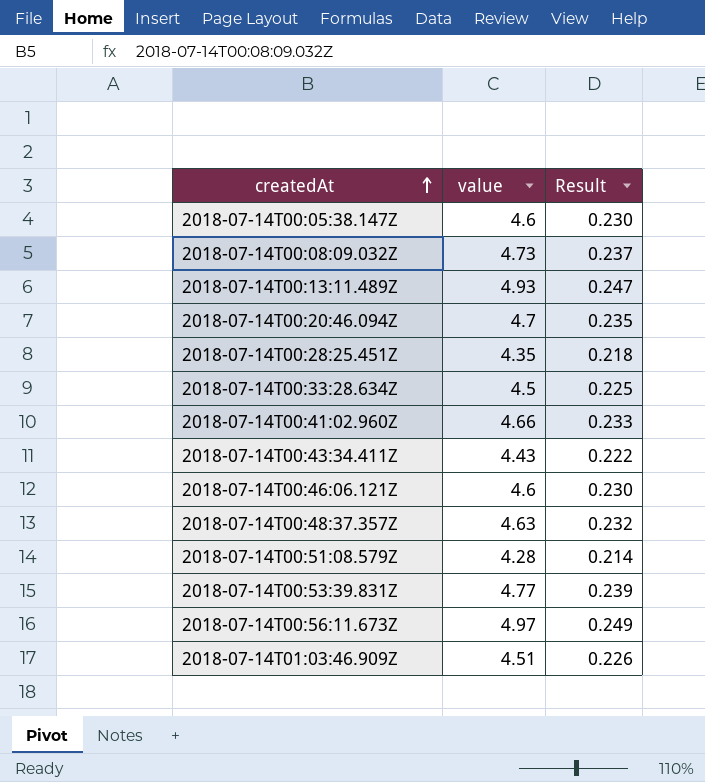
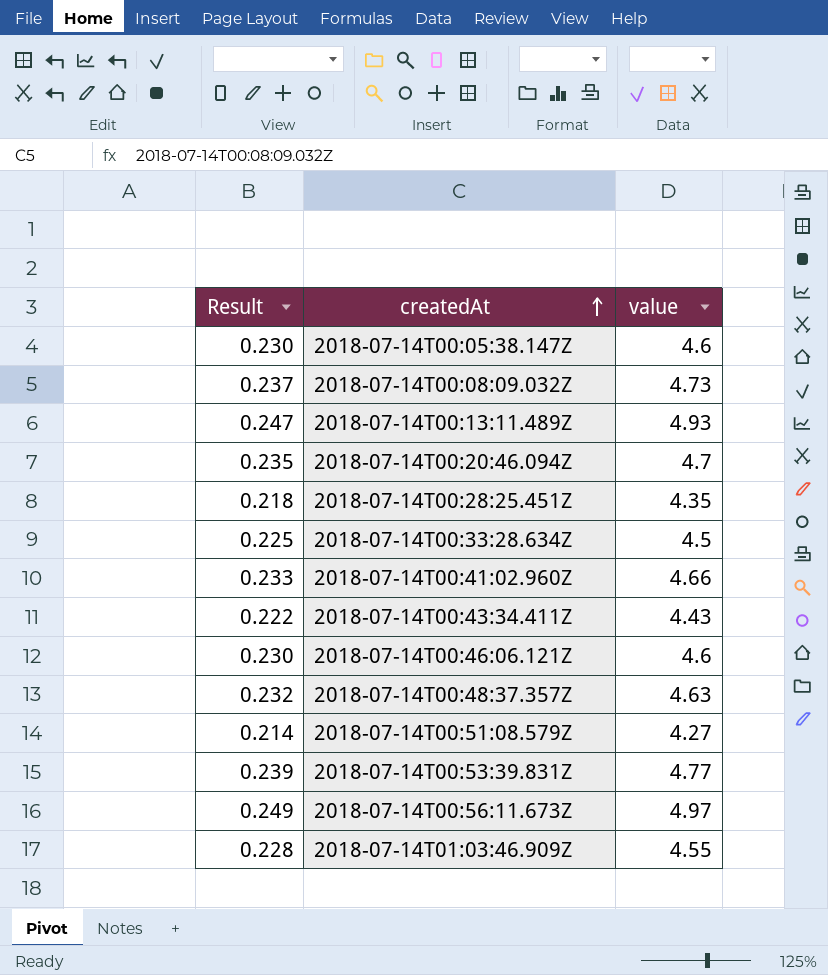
column Result | position: 3 -> 1
2018-07-14T00:51:08.579Z | value: 4.28 -> 4.27
2018-07-14T01:03:46.909Z | Result: 0.226 -> 0.228
2018-07-14T01:03:46.909Z | value: 4.51 -> 4.55

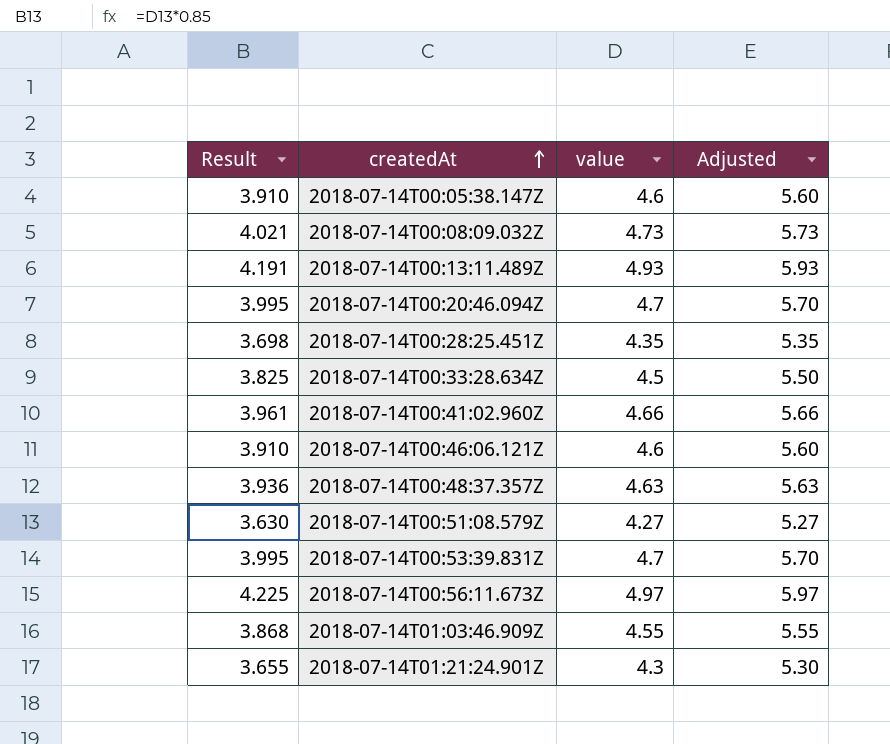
column Result | formula: [value] * 0.05 -> [value] * 0.85
column Adjusted | formula: none -> [value] + 1
row 2018-07-14T00:43:34.411Z: 0.222 | 4.43 -> none
2018-07-14T00:53:39.831Z | value: 4.77 -> 4.7
row 2018-07-14T01:21:24.901Z: none -> 3.655 | 4.3 | 5.30

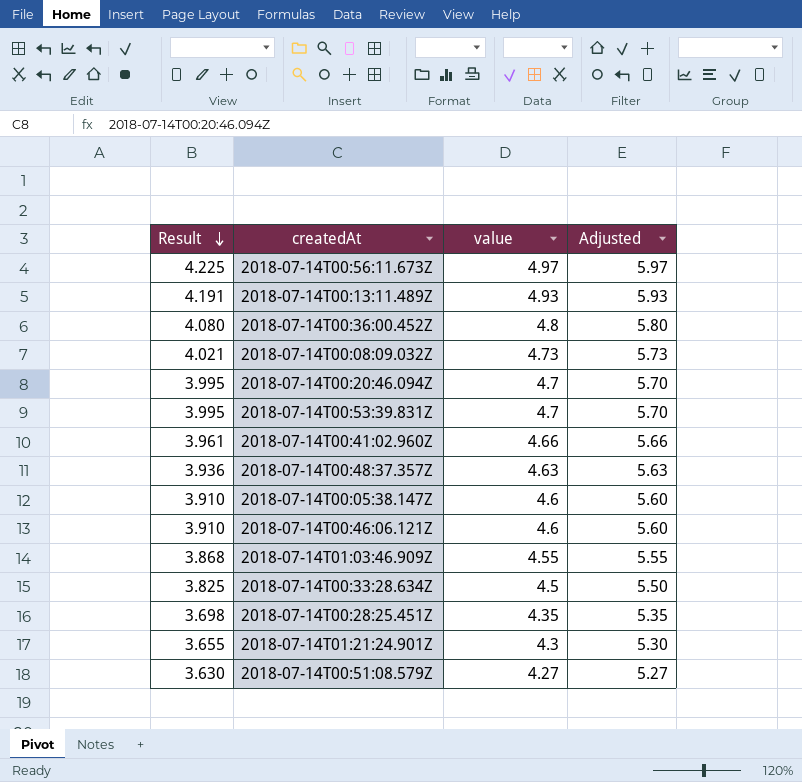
row order: createdAt ascending -> Result descending
row 2018-07-14T00:36:00.452Z: none -> 4.080 | 4.8 | 5.80

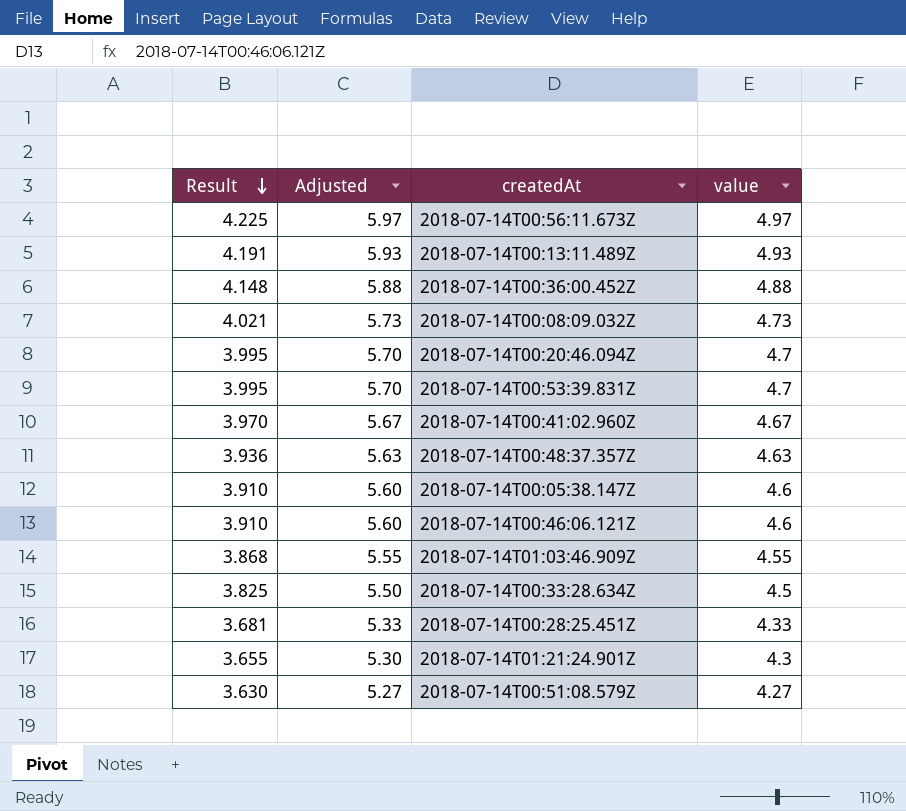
column Adjusted | position: 4 -> 2
2018-07-14T00:36:00.452Z | Result: 4.080 -> 4.148
2018-07-14T00:36:00.452Z | Adjusted: 5.80 -> 5.88
2018-07-14T00:36:00.452Z | value: 4.8 -> 4.88
2018-07-14T00:41:02.960Z | Result: 3.961 -> 3.970
2018-07-14T00:41:02.960Z | Adjusted: 5.66 -> 5.67
2018-07-14T00:41:02.960Z | value: 4.66 -> 4.67
2018-07-14T00:28:25.451Z | Result: 3.698 -> 3.681
2018-07-14T00:28:25.451Z | Adjusted: 5.35 -> 5.33
2018-07-14T00:28:25.451Z | value: 4.35 -> 4.33

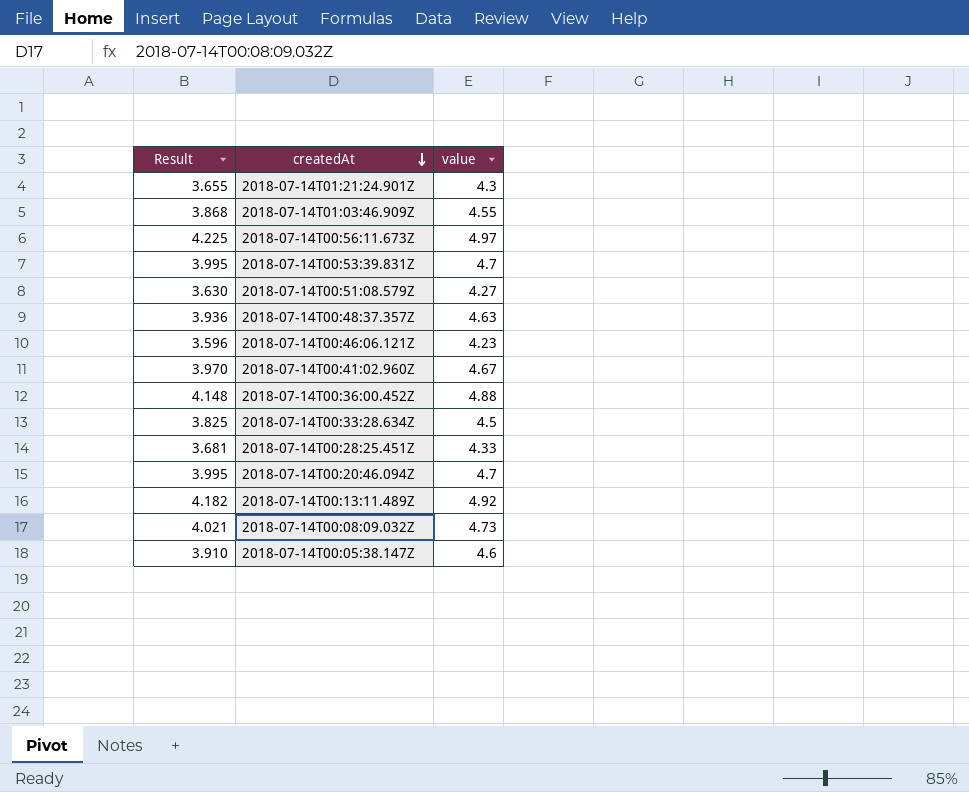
row order: Result descending -> createdAt descending
column Adjusted | formula: [value] + 1 -> none
2018-07-14T00:46:06.121Z | Result: 3.910 -> 3.596
2018-07-14T00:46:06.121Z | value: 4.6 -> 4.23
2018-07-14T00:13:11.489Z | Result: 4.191 -> 4.182
2018-07-14T00:13:11.489Z | value: 4.93 -> 4.92

